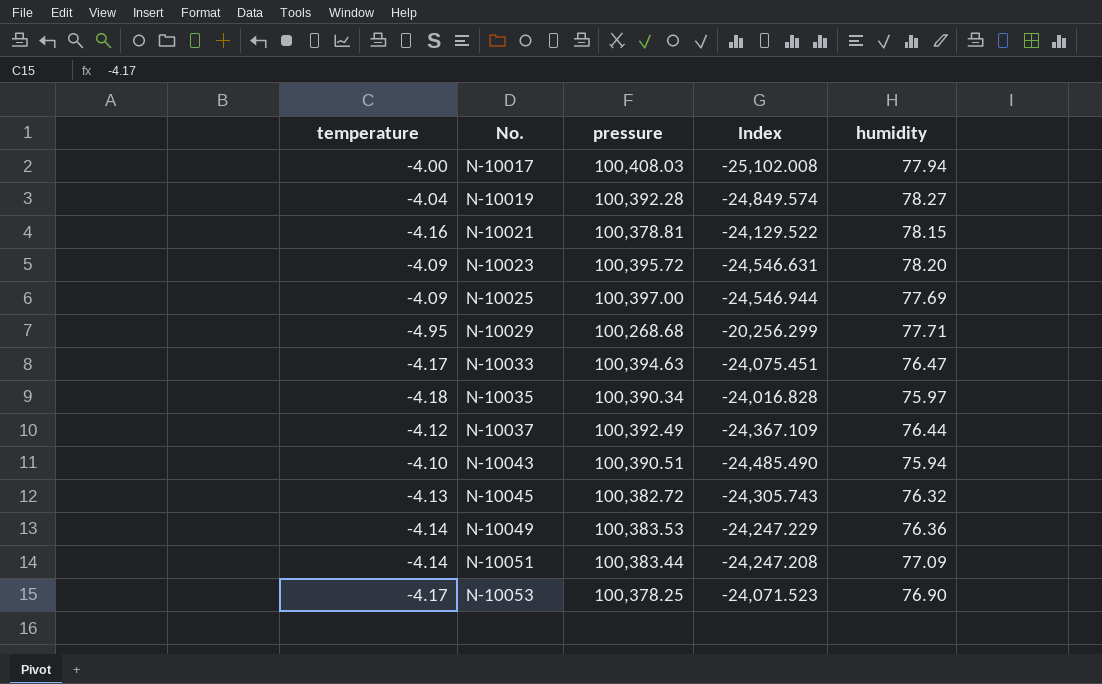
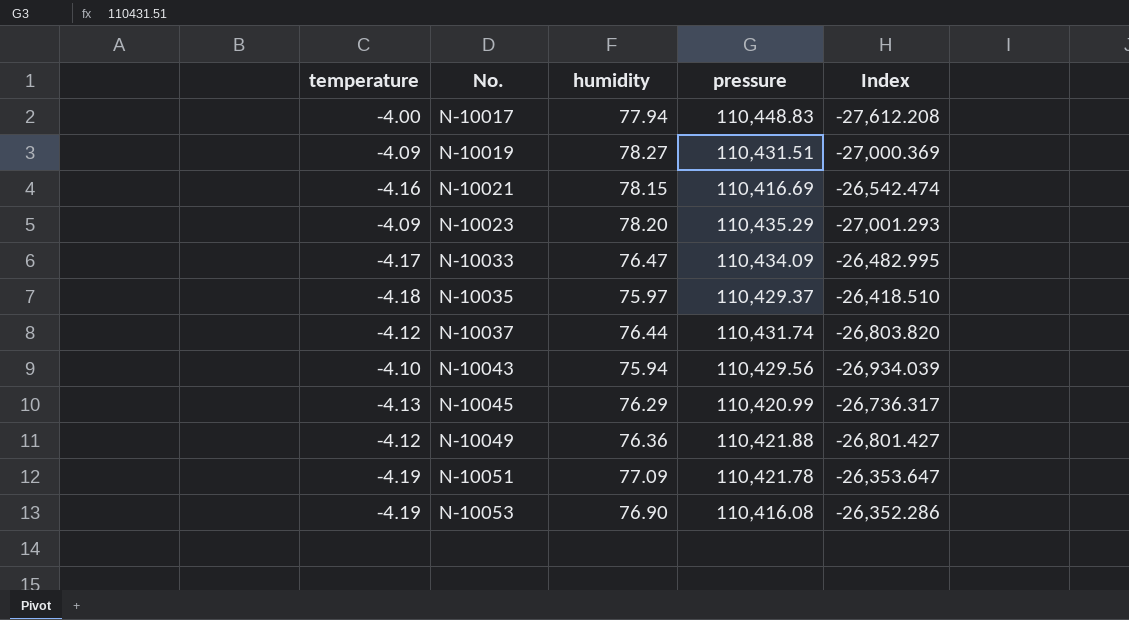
column humidity | position: 5 -> 3
row N-10025: -4.09 | 100,397.00 | -24,546.944 | 77.69 -> none
row N-10029: -4.95 | 100,268.68 | -20,256.299 | 77.71 -> none
N-10017 | pressure: 100,408.03 -> 110,448.83
N-10017 | Index: -25,102.008 -> -27,612.208
N-10019 | temperature: -4.04 -> -4.09
N-10019 | pressure: 100,392.28 -> 110,431.51
N-10019 | Index: -24,849.574 -> -27,000.369
N-10021 | pressure: 100,378.81 -> 110,416.69
N-10021 | Index: -24,129.522 -> -26,542.474
N-10023 | pressure: 100,395.72 -> 110,435.29
N-10023 | Index: -24,546.631 -> -27,001.293
N-10033 | pressure: 100,394.63 -> 110,434.09
N-10033 | Index: -24,075.451 -> -26,482.995
N-10035 | pressure: 100,390.34 -> 110,429.37
N-10035 | Index: -24,016.828 -> -26,418.510
N-10037 | pressure: 100,392.49 -> 110,431.74
N-10037 | Index: -24,367.109 -> -26,803.820
N-10043 | pressure: 100,390.51 -> 110,429.56
N-10043 | Index: -24,485.490 -> -26,934.039
N-10045 | humidity: 76.32 -> 76.29
N-10045 | pressure: 100,382.72 -> 110,420.99
N-10045 | Index: -24,305.743 -> -26,736.317
N-10049 | temperature: -4.14 -> -4.12
N-10049 | pressure: 100,383.53 -> 110,421.88
N-10049 | Index: -24,247.229 -> -26,801.427
N-10051 | temperature: -4.14 -> -4.19
N-10051 | pressure: 100,383.44 -> 110,421.78
N-10051 | Index: -24,247.208 -> -26,353.647
N-10053 | temperature: -4.17 -> -4.19
N-10053 | pressure: 100,378.25 -> 110,416.08
N-10053 | Index: -24,071.523 -> -26,352.286

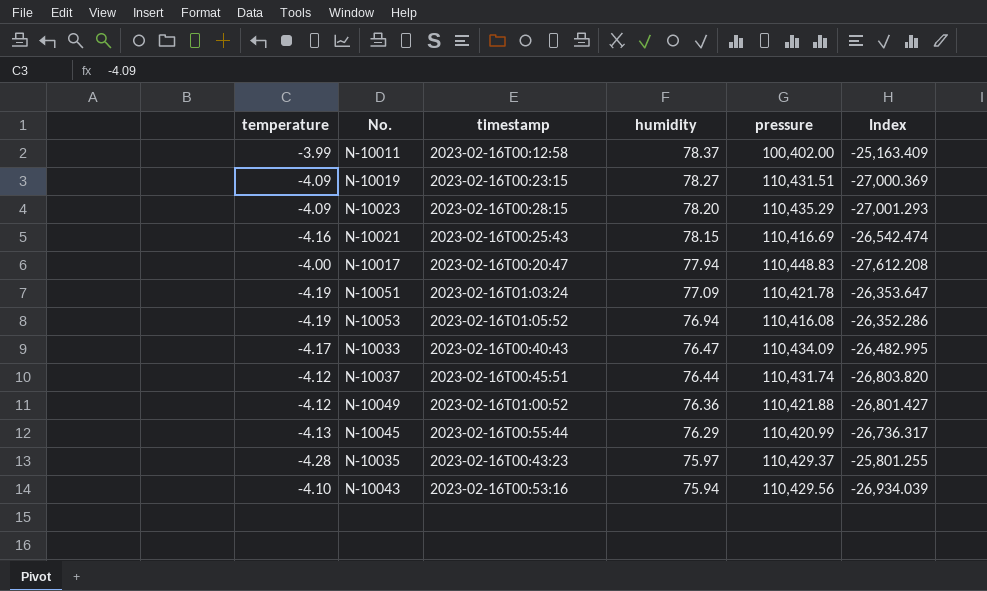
row order: No. ascending -> humidity descending
column timestamp | position: none -> 3
row N-10011: none -> -3.99 | 2023-02-16T00:12:58 | 78.37 | 100,402.00 | -25,163.409
N-10053 | humidity: 76.90 -> 76.94
N-10035 | temperature: -4.18 -> -4.28
N-10035 | Index: -26,418.510 -> -25,801.255

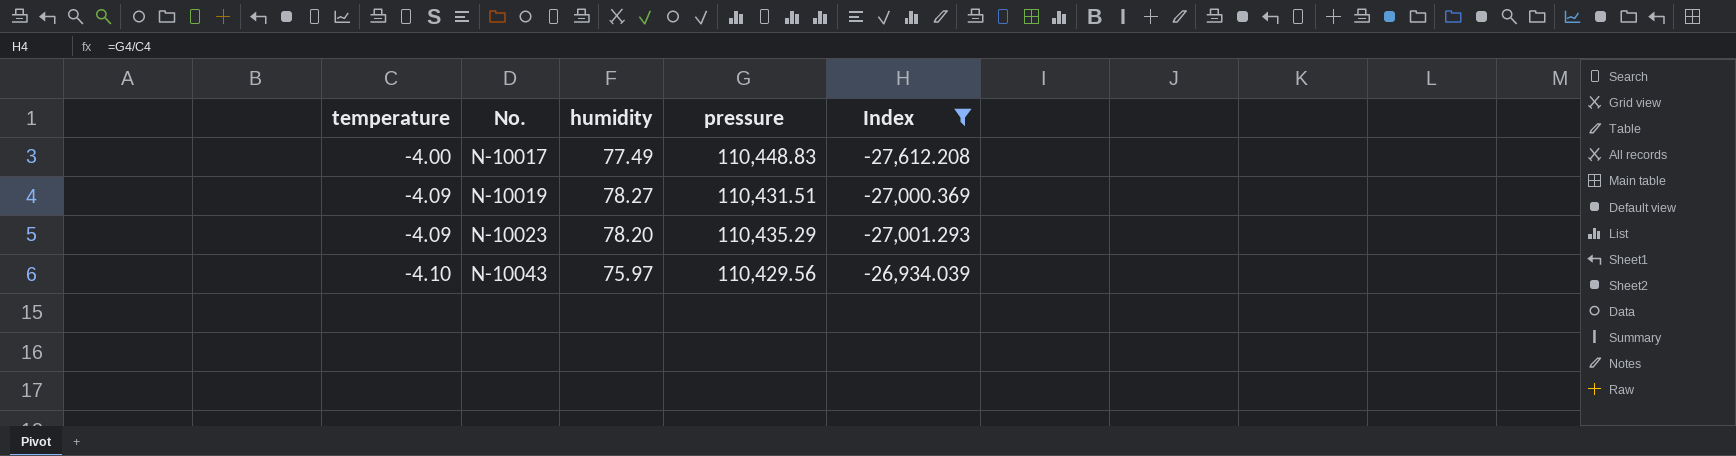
filter: none -> Index <= -26,934.039
row order: humidity descending -> temperature descending
column timestamp | position: 3 -> none
N-10017 | humidity: 77.94 -> 77.49
N-10043 | humidity: 75.94 -> 75.97

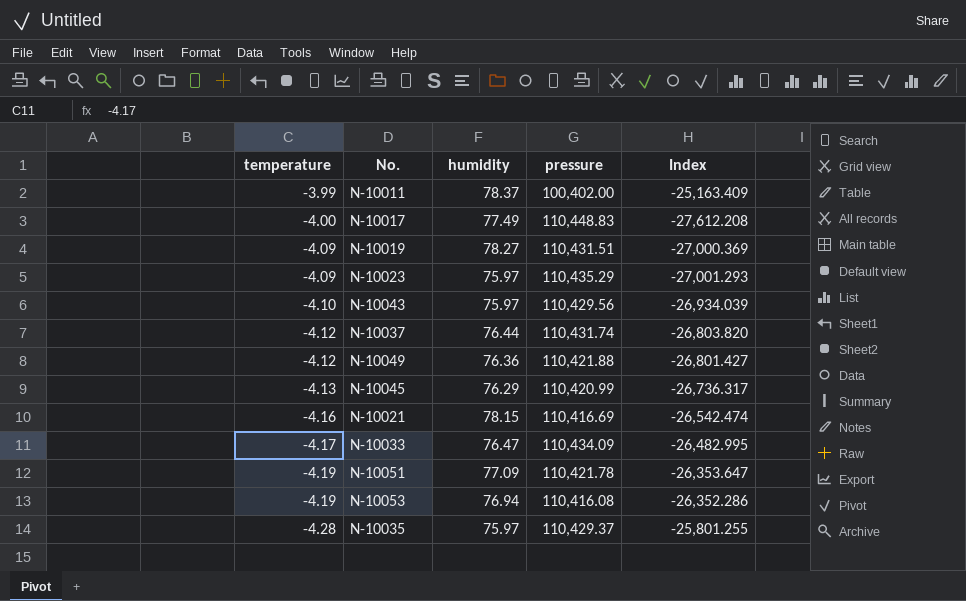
filter: Index <= -26,934.039 -> none
N-10023 | humidity: 78.20 -> 75.97

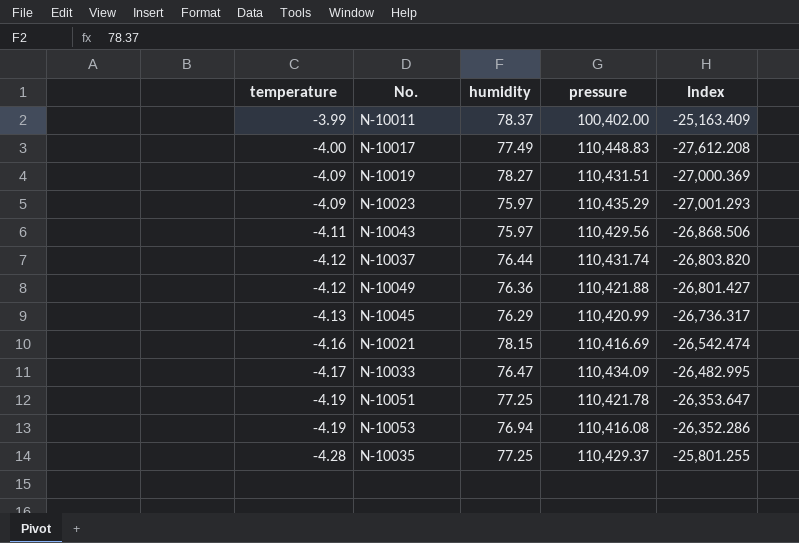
N-10043 | temperature: -4.10 -> -4.11
N-10043 | Index: -26,934.039 -> -26,868.506
N-10051 | humidity: 77.09 -> 77.25
N-10035 | humidity: 75.97 -> 77.25

